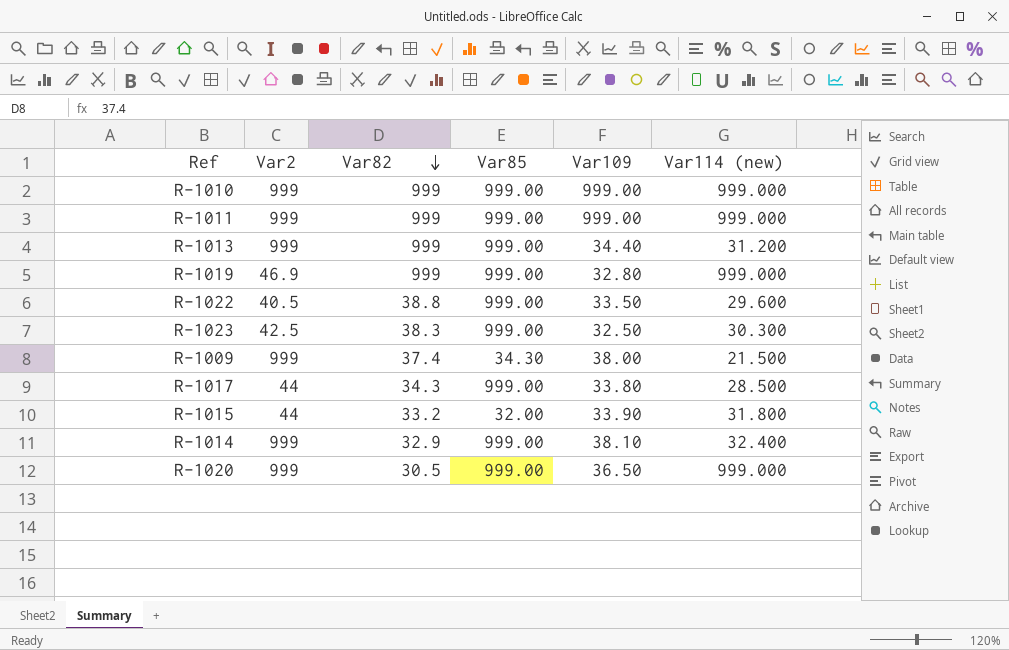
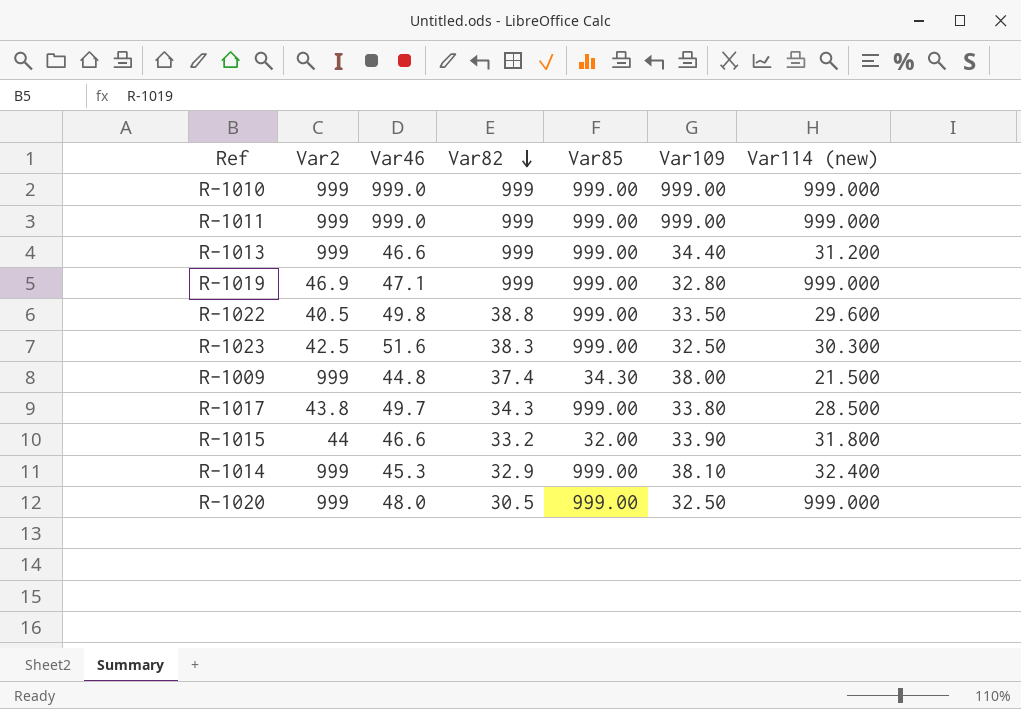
column Var46 | position: none -> 3
R-1017 | Var2: 44 -> 43.8
R-1020 | Var109: 36.50 -> 32.50

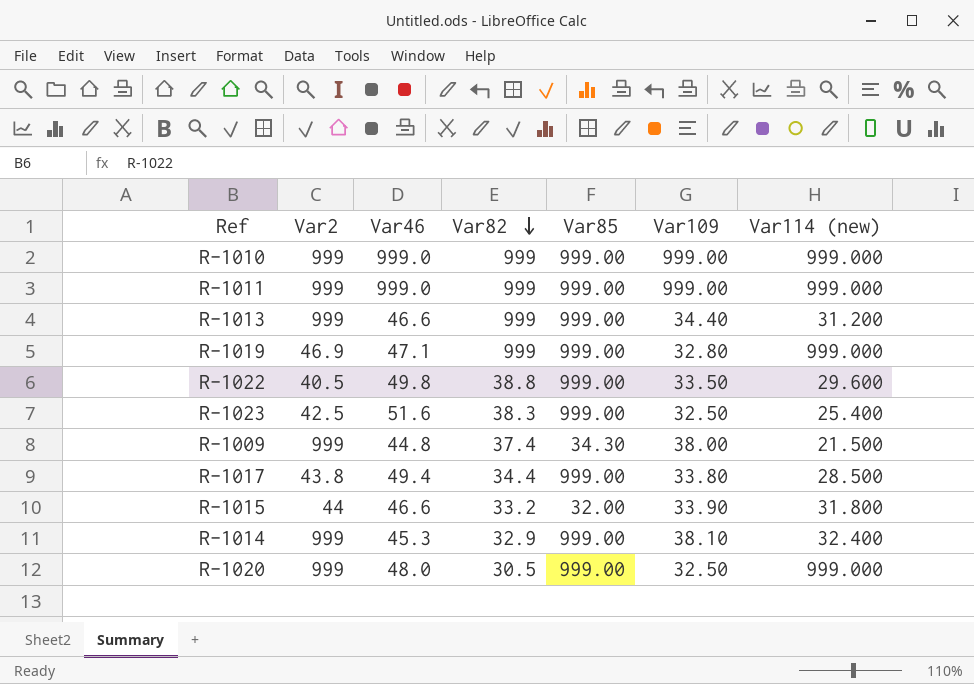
R-1023 | Var114 (new): 30.300 -> 25.400
R-1017 | Var46: 49.7 -> 49.4
R-1017 | Var82: 34.3 -> 34.4

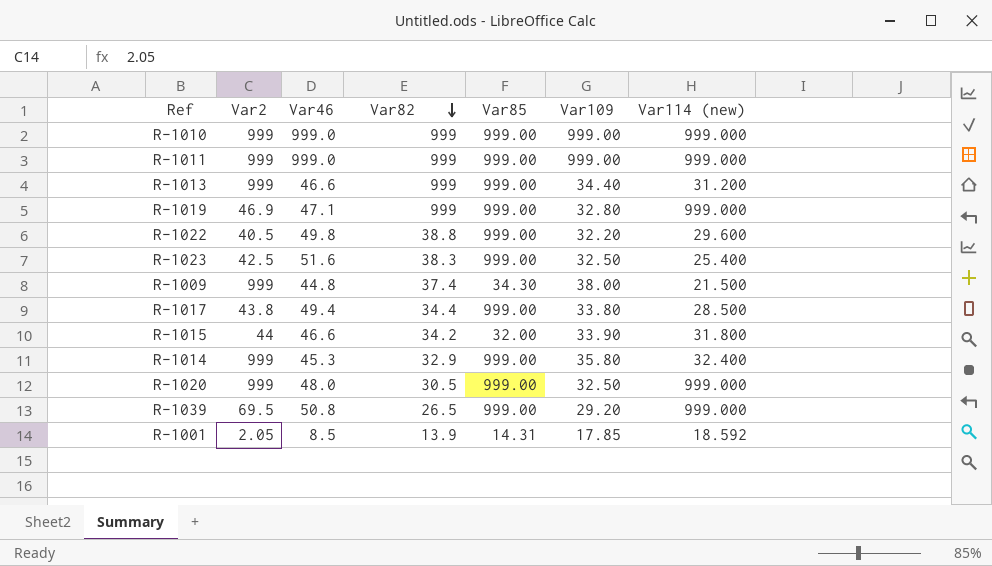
R-1022 | Var109: 33.50 -> 32.20
R-1015 | Var82: 33.2 -> 34.2
R-1014 | Var109: 38.10 -> 35.80
row R-1039: none -> 69.5 | 50.8 | 26.5 | 999.00 | 29.20 | 999.000
row R-1001: none -> 2.05 | 8.5 | 13.9 | 14.31 | 17.85 | 18.592

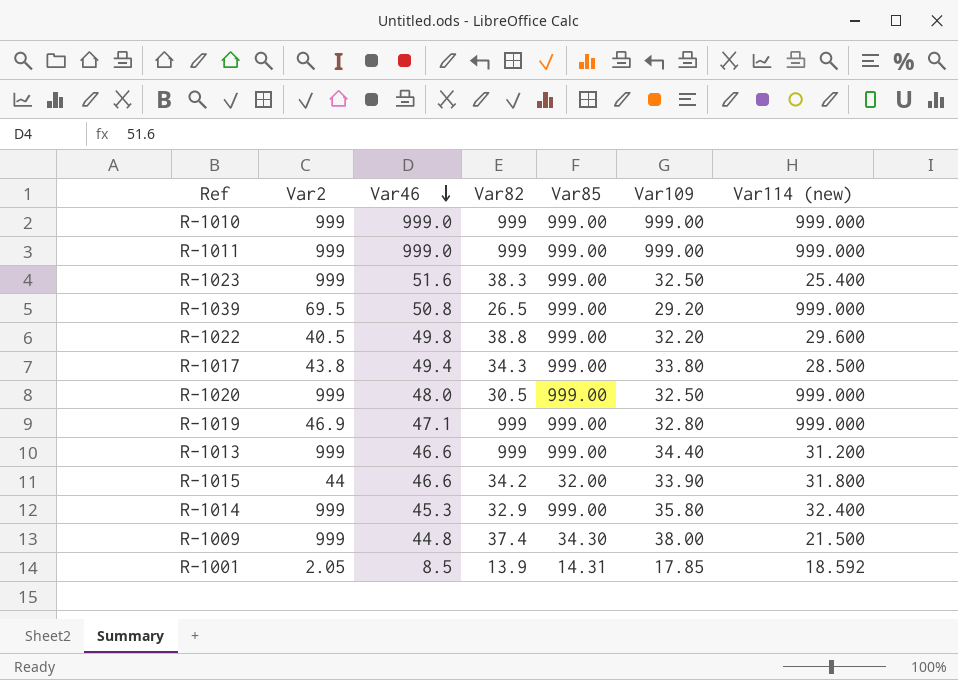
row order: Var82 descending -> Var46 descending
R-1023 | Var2: 42.5 -> 999
R-1017 | Var82: 34.4 -> 34.3

